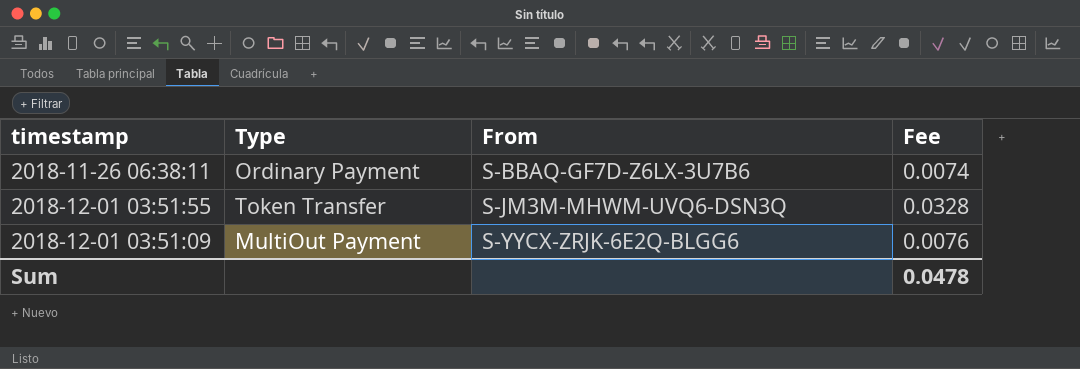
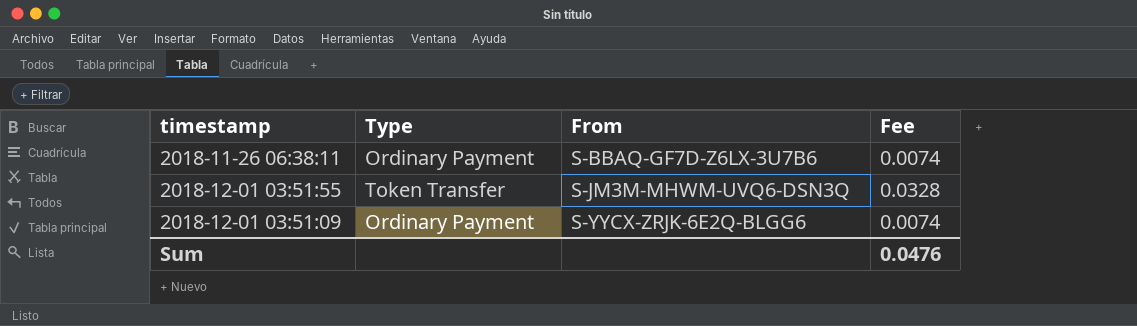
2018-12-01 03:51:09 | Type: MultiOut Payment -> Ordinary Payment
2018-12-01 03:51:09 | Fee: 0.0076 -> 0.0074
Sum | Fee: 0.0478 -> 0.0476

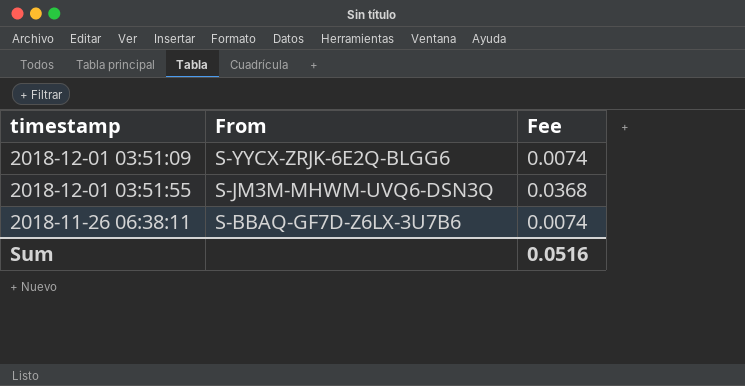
row order: From ascending -> From descending
column Type | position: 2 -> none
2018-12-01 03:51:55 | Fee: 0.0328 -> 0.0368
Sum | Fee: 0.0476 -> 0.0516

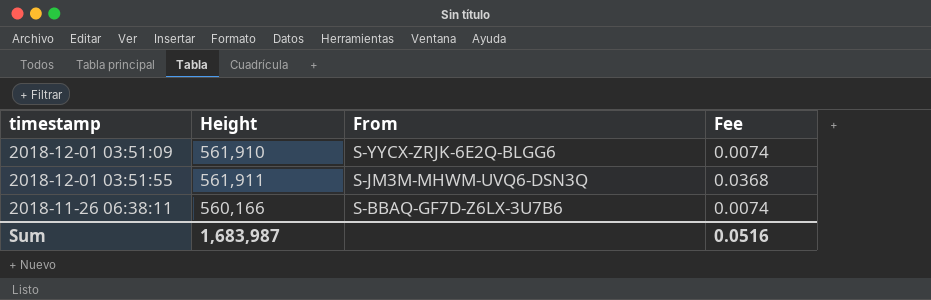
column Height | position: none -> 2

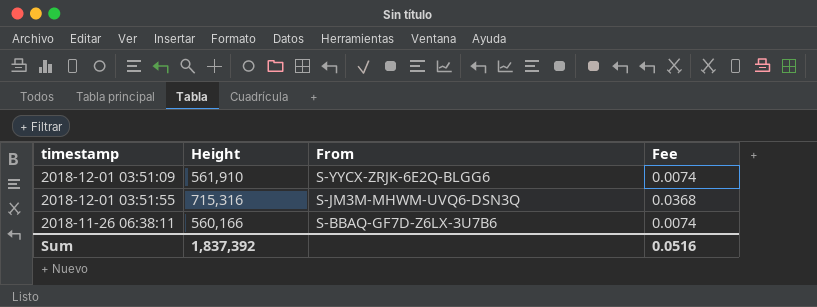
2018-12-01 03:51:55 | Height: 561,911 -> 715,316
Sum | Height: 1,683,987 -> 1,837,392

